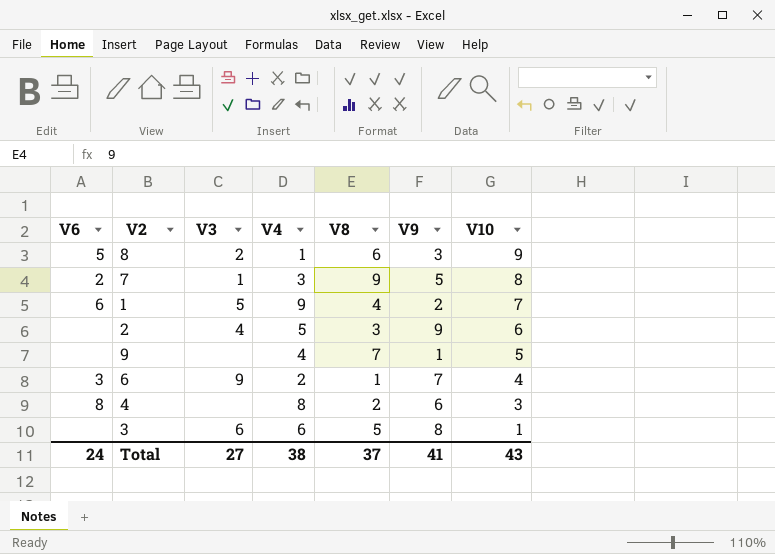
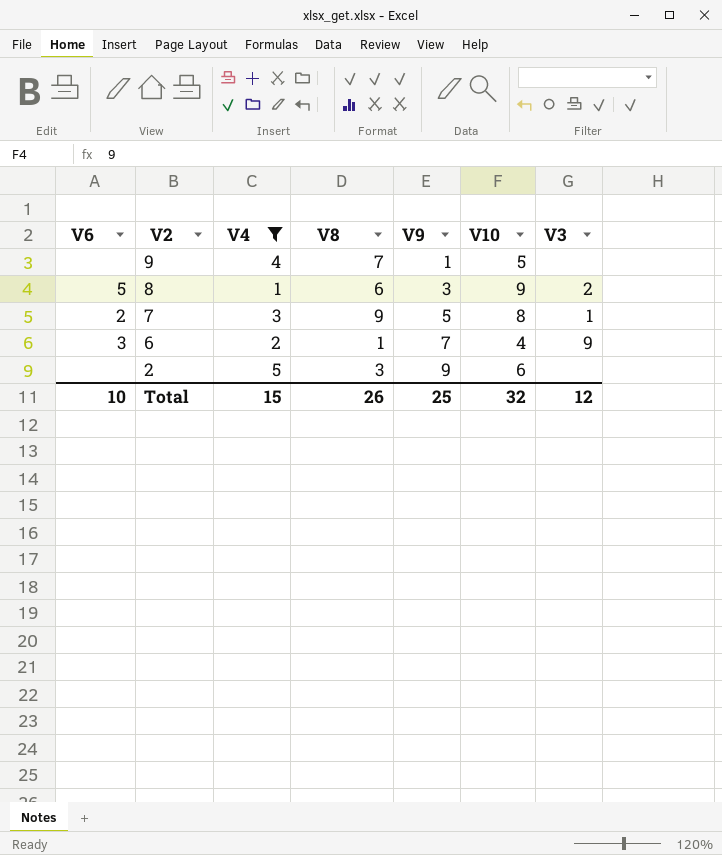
filter: none -> V4 <= 5
row order: V10 descending -> V2 descending
column V3 | position: 3 -> 7
2 | V3: 4 -> none
Total | V6: 24 -> 10
Total | V4: 38 -> 15
Total | V8: 37 -> 26
Total | V9: 41 -> 25
Total | V10: 43 -> 32
Total | V3: 27 -> 12

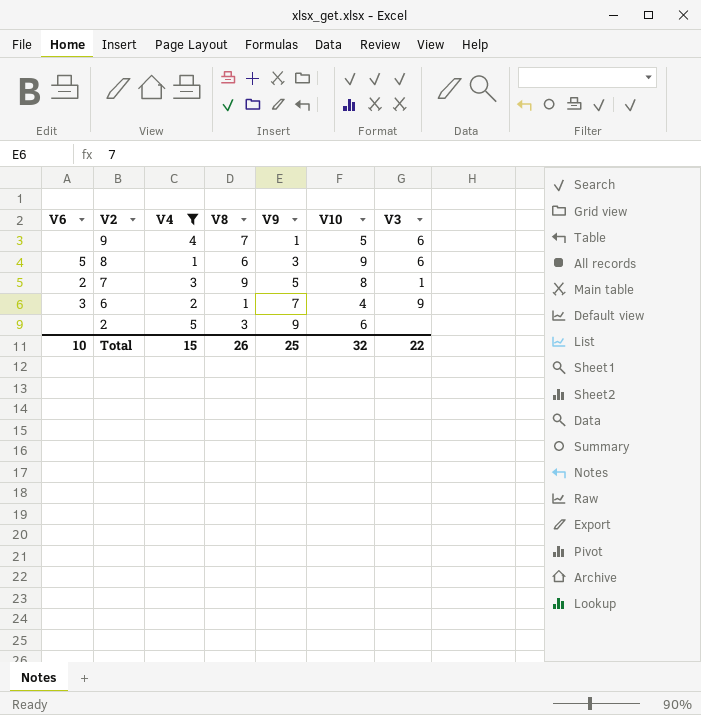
9 | V3: none -> 6
8 | V3: 2 -> 6
Total | V3: 12 -> 22

